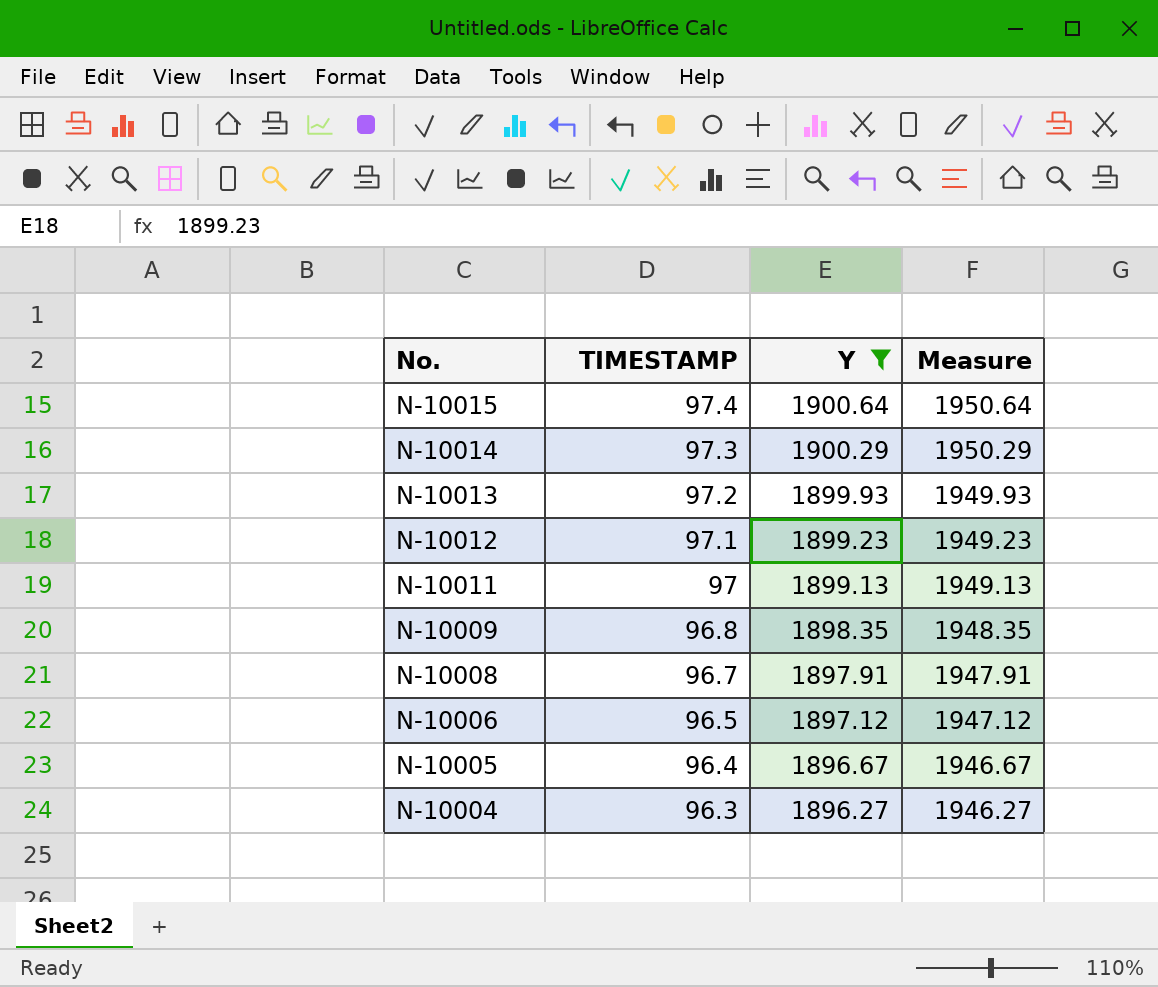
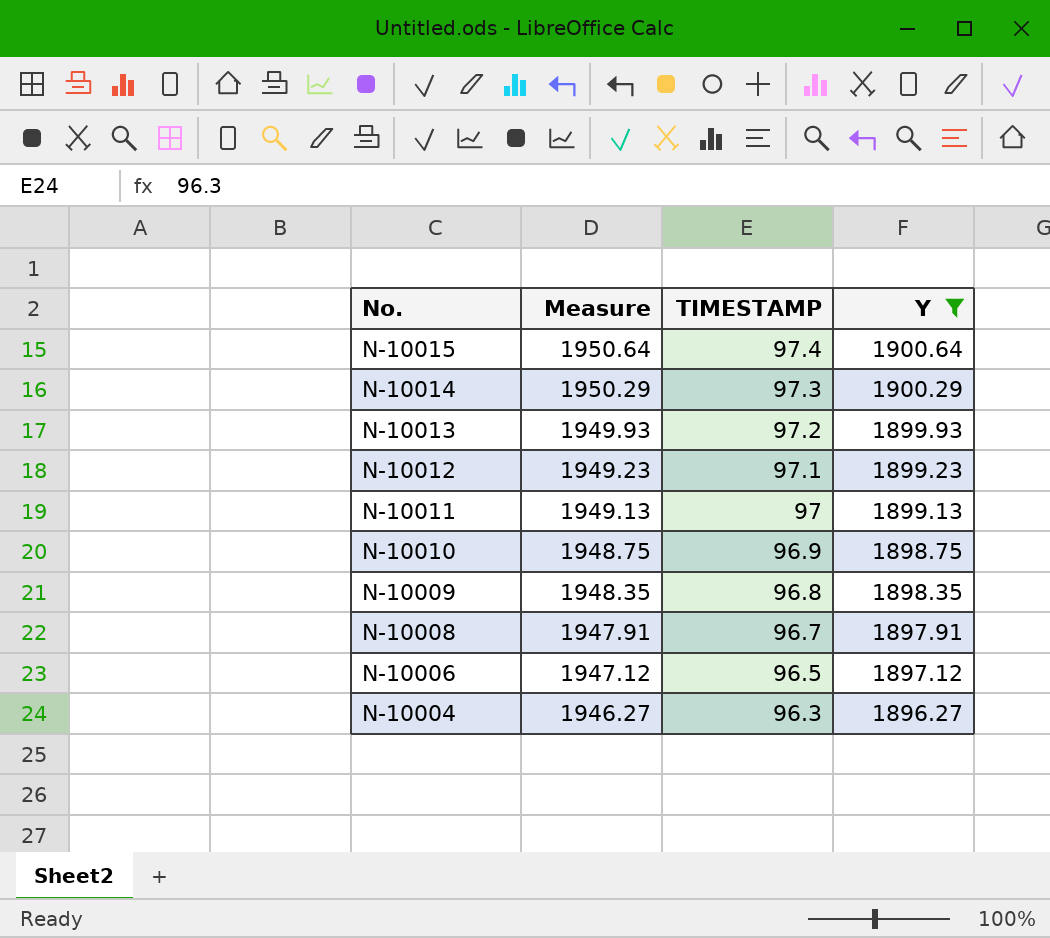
column Measure | position: 4 -> 2
row N-10005: 96.4 | 1896.67 | 1946.67 -> none
row N-10010: none -> 1948.75 | 96.9 | 1898.75

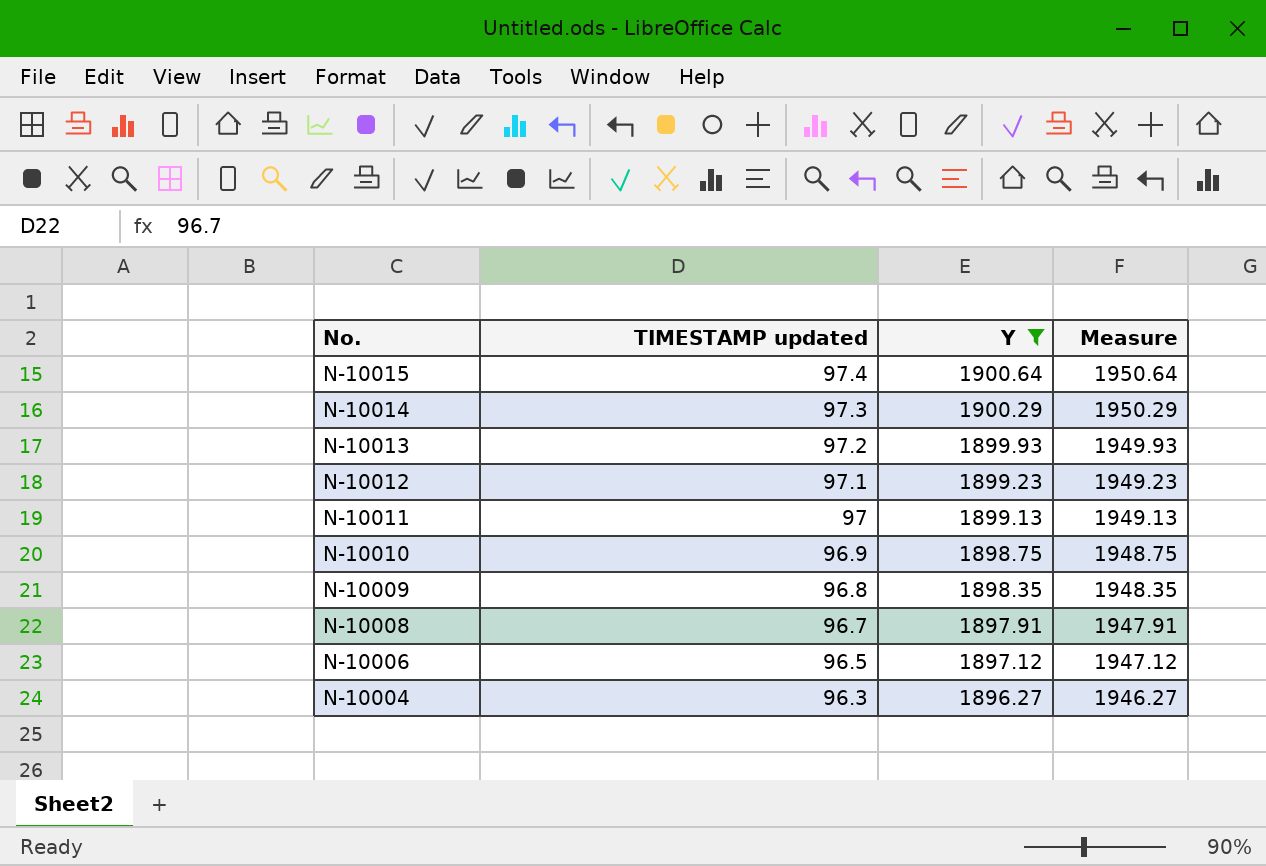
column name: TIMESTAMP -> TIMESTAMP updated
column Measure | position: 2 -> 4

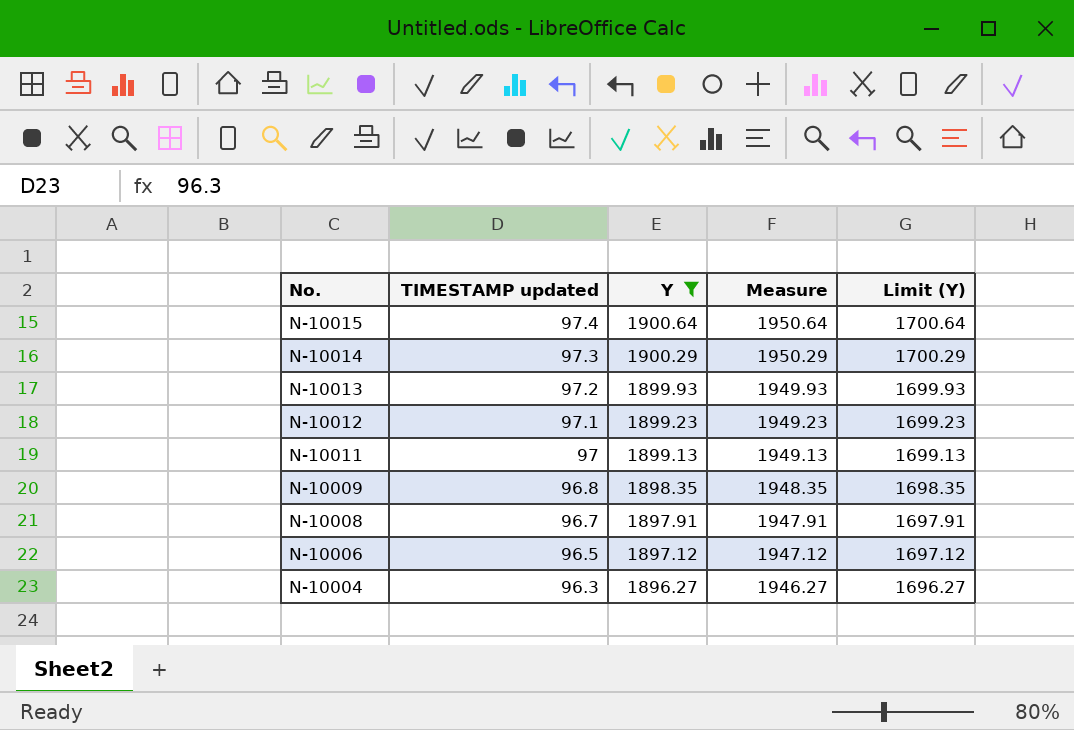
column Limit (Y) | formula: none -> [Y] - 200
row N-10010: 96.9 | 1898.75 | 1948.75 -> none

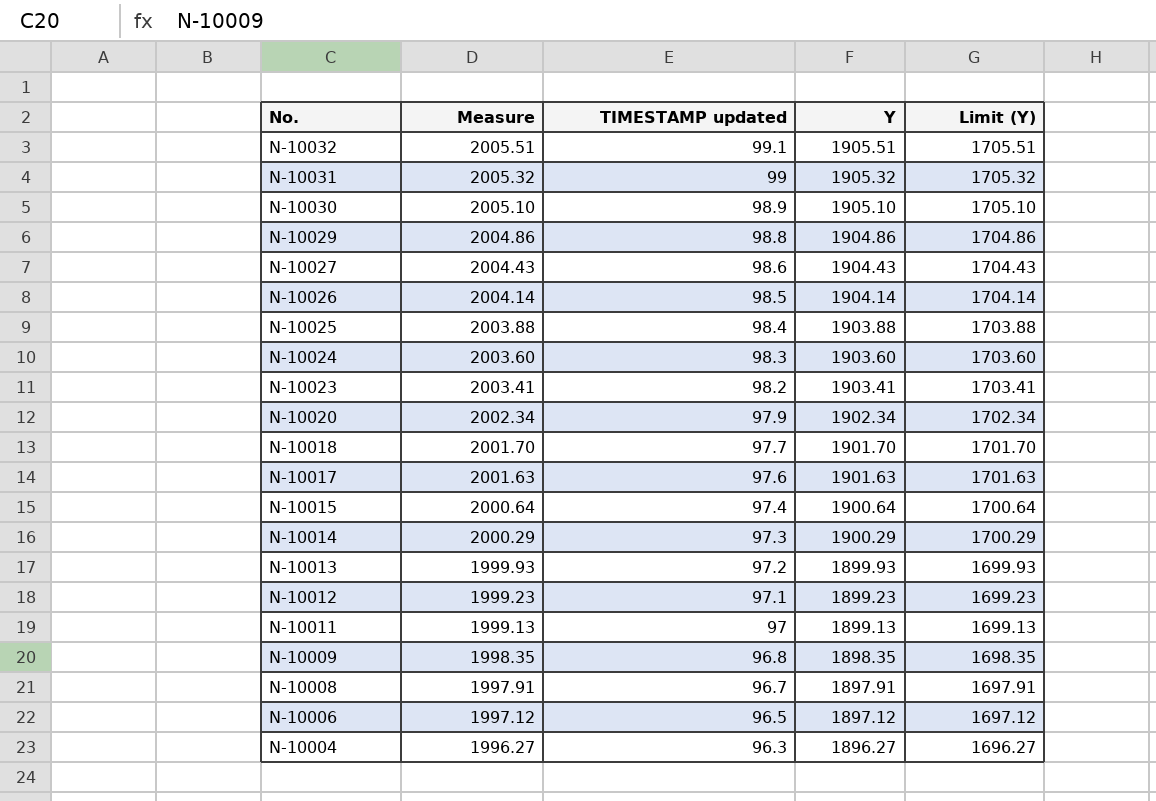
filter: Y <= 1900.64 -> none
column Measure | formula: [Y] + 50 -> [Y] + 100
column Measure | position: 4 -> 2

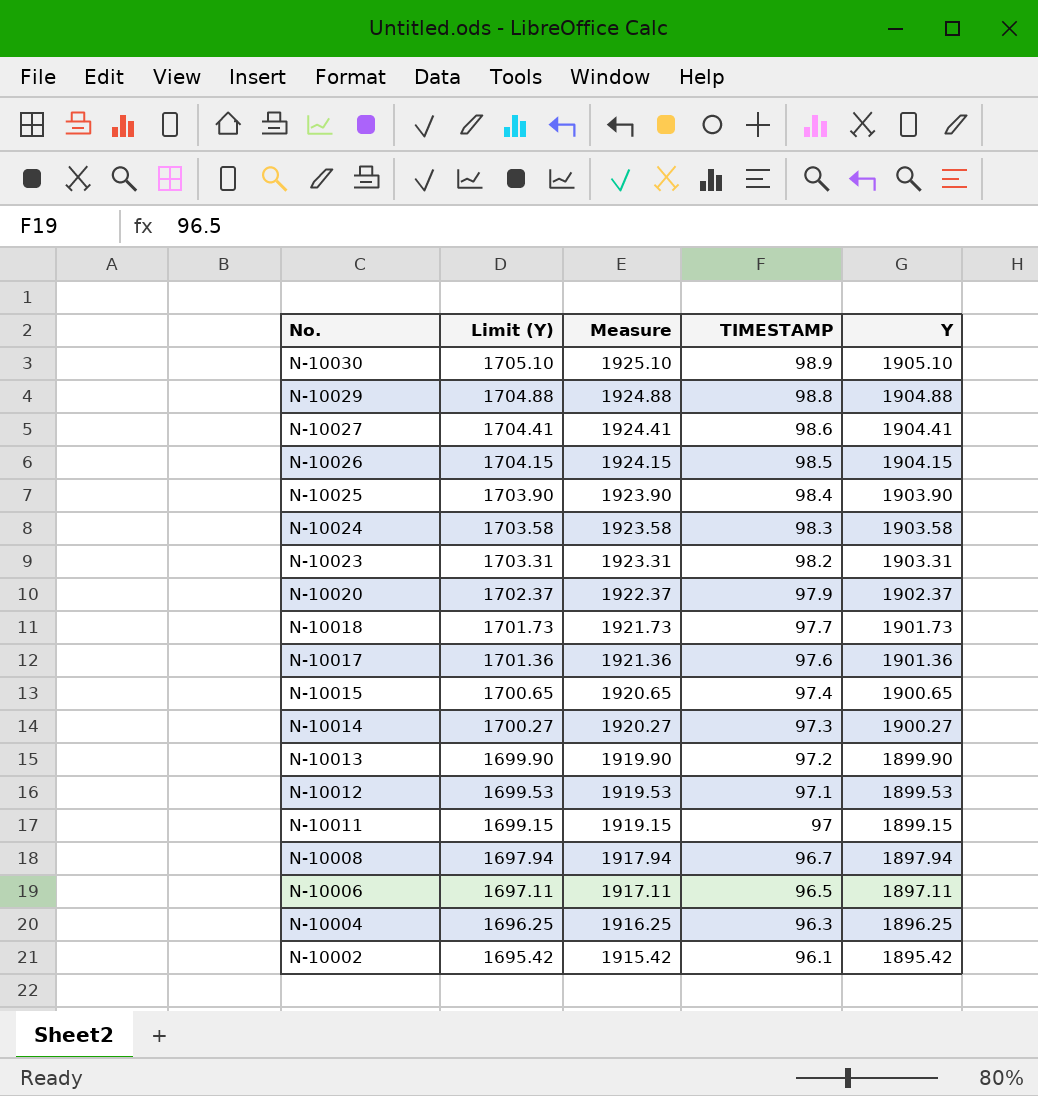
column Limit (Y) | position: 5 -> 2
column Measure | formula: [Y] + 100 -> [Y] + 20
column name: TIMESTAMP updated -> TIMESTAMP
row N-10032: 2005.51 | 99.1 | 1905.51 | 1705.51 -> none
row N-10031: 2005.32 | 99 | 1905.32 | 1705.32 -> none
row N-10009: 1998.35 | 96.8 | 1898.35 | 1698.35 -> none
N-10029 | Limit (Y): 1704.86 -> 1704.88
N-10029 | Y: 1904.86 -> 1904.88
N-10027 | Limit (Y): 1704.43 -> 1704.41
N-10027 | Y: 1904.43 -> 1904.41
N-10026 | Limit (Y): 1704.14 -> 1704.15
N-10026 | Y: 1904.14 -> 1904.15
N-10025 | Limit (Y): 1703.88 -> 1703.90
N-10025 | Y: 1903.88 -> 1903.90
N-10024 | Limit (Y): 1703.60 -> 1703.58
N-10024 | Y: 1903.60 -> 1903.58
N-10023 | Limit (Y): 1703.41 -> 1703.31
N-10023 | Y: 1903.41 -> 1903.31
N-10020 | Limit (Y): 1702.34 -> 1702.37
N-10020 | Y: 1902.34 -> 1902.37
N-10018 | Limit (Y): 1701.70 -> 1701.73
N-10018 | Y: 1901.70 -> 1901.73
N-10017 | Limit (Y): 1701.63 -> 1701.36
N-10017 | Y: 1901.63 -> 1901.36
N-10015 | Limit (Y): 1700.64 -> 1700.65
N-10015 | Y: 1900.64 -> 1900.65
N-10014 | Limit (Y): 1700.29 -> 1700.27
N-10014 | Y: 1900.29 -> 1900.27
N-10013 | Limit (Y): 1699.93 -> 1699.90
N-10013 | Y: 1899.93 -> 1899.90
N-10012 | Limit (Y): 1699.23 -> 1699.53
N-10012 | Y: 1899.23 -> 1899.53
N-10011 | Limit (Y): 1699.13 -> 1699.15
N-10011 | Y: 1899.13 -> 1899.15
N-10008 | Limit (Y): 1697.91 -> 1697.94
N-10008 | Y: 1897.91 -> 1897.94
N-10006 | Limit (Y): 1697.12 -> 1697.11
N-10006 | Y: 1897.12 -> 1897.11
N-10004 | Limit (Y): 1696.27 -> 1696.25
N-10004 | Y: 1896.27 -> 1896.25
row N-10002: none -> 1695.42 | 1915.42 | 96.1 | 1895.42

